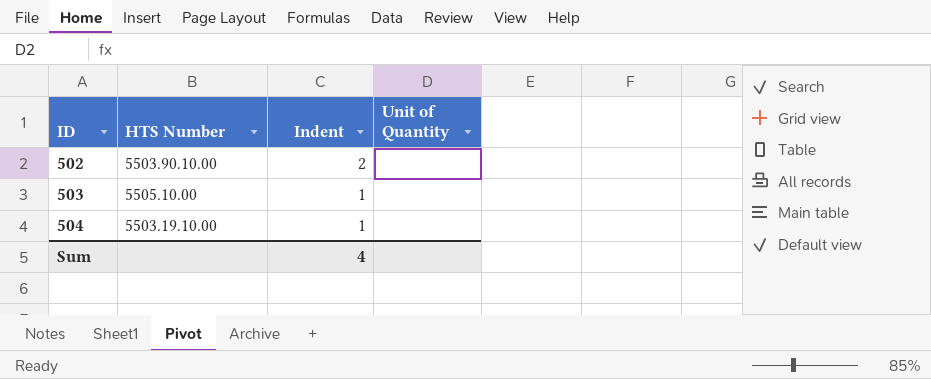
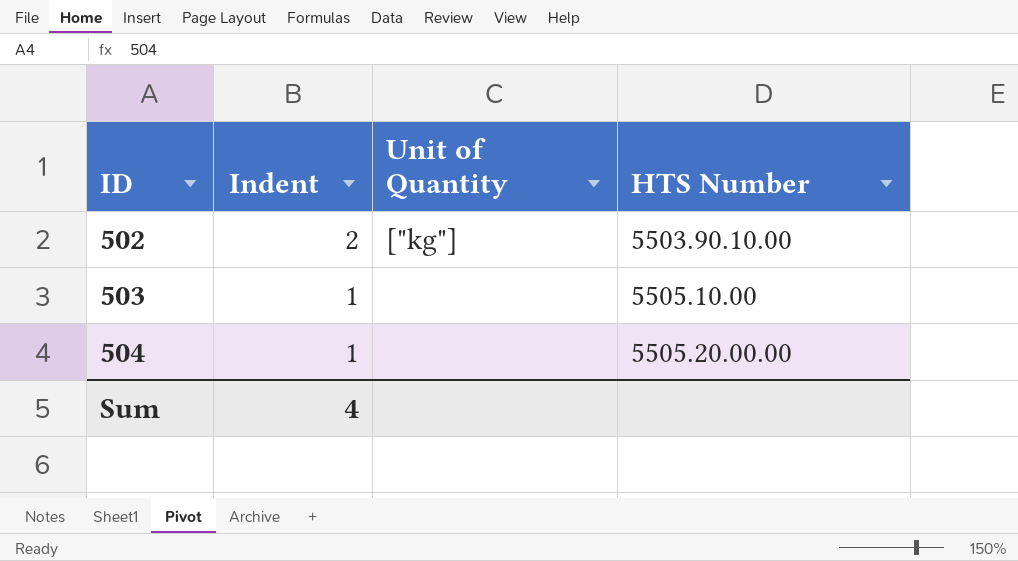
column HTS Number | position: 2 -> 4
502 | Unit of Quantity: none -> ["kg"]
504 | HTS Number: 5503.19.10.00 -> 5505.20.00.00

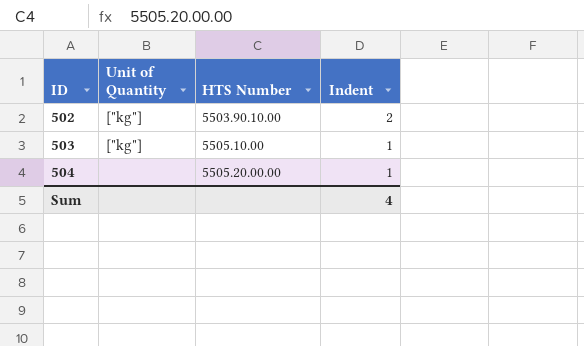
column Indent | position: 2 -> 4
503 | Unit of Quantity: none -> ["kg"]

